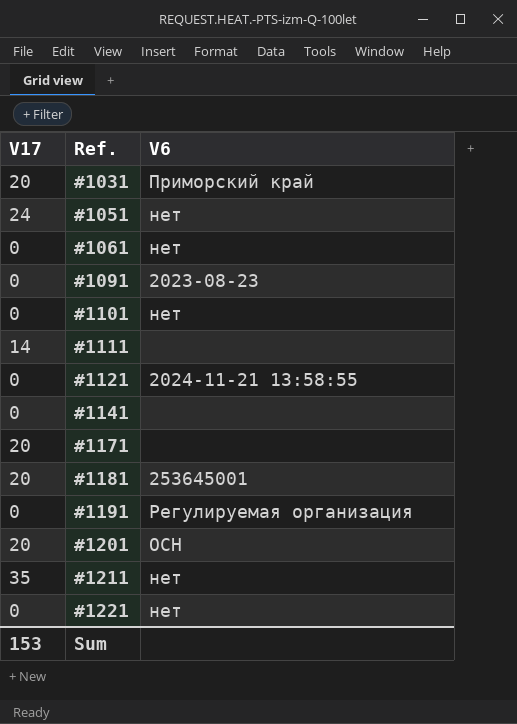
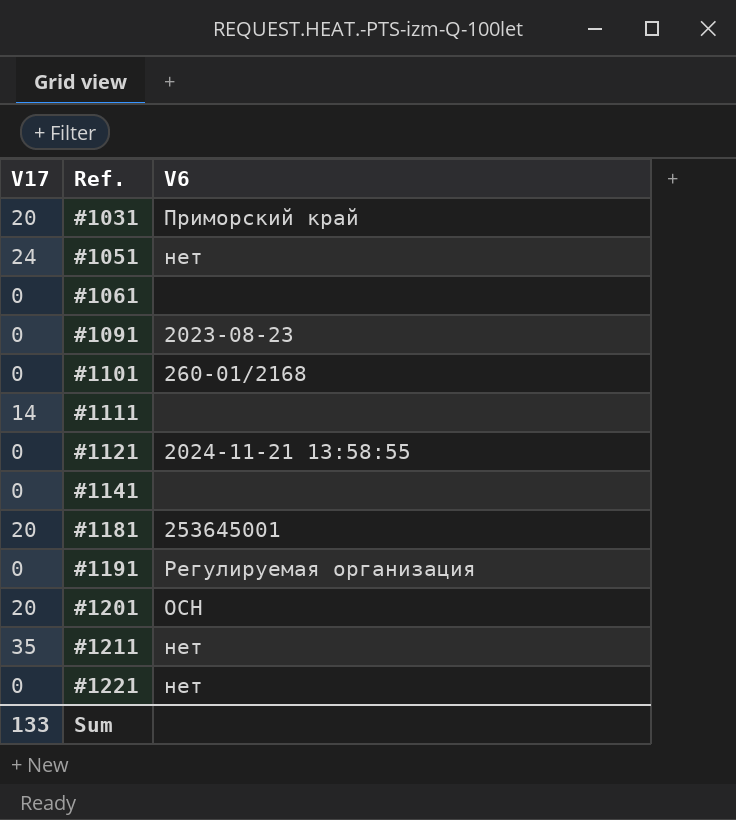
row #1171: 20 | none -> none
#1061 | V6: нет -> none
#1101 | V6: нет -> 260-01/2168
Sum | V17: 153 -> 133

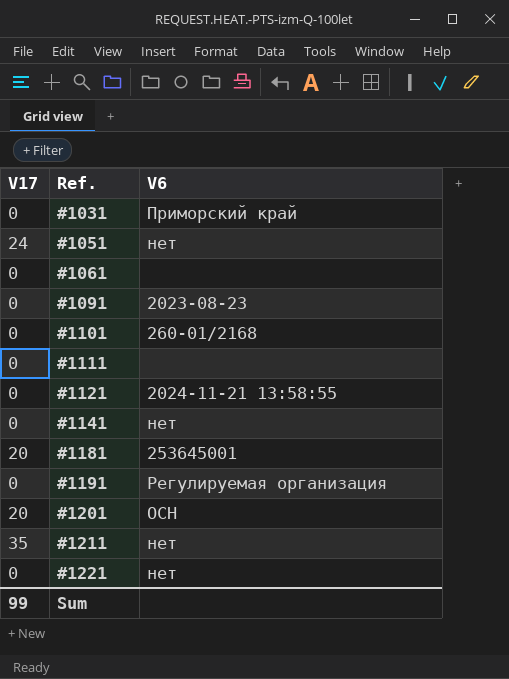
#1031 | V17: 20 -> 0
#1111 | V17: 14 -> 0
#1141 | V6: none -> нет
Sum | V17: 133 -> 99

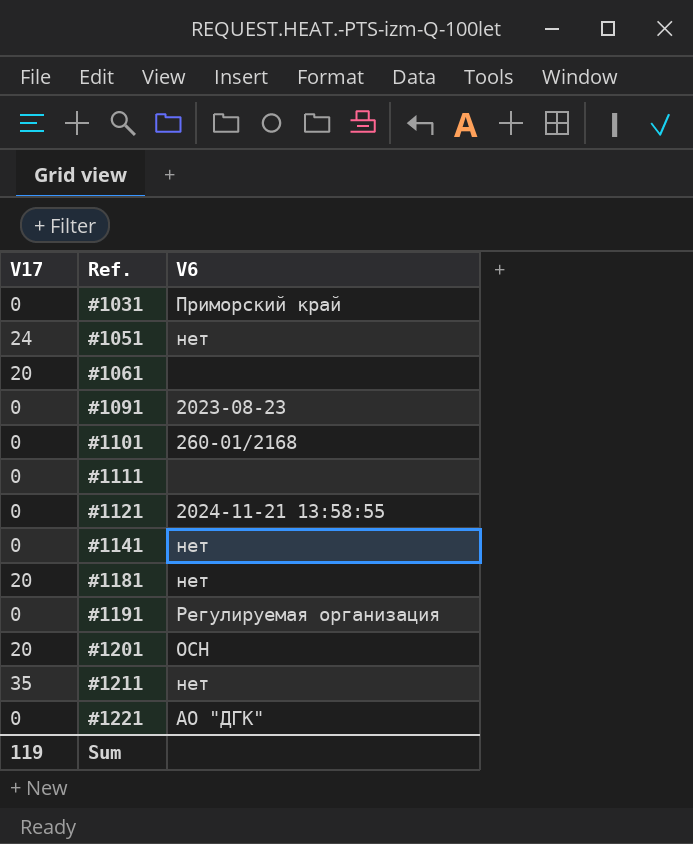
#1061 | V17: 0 -> 20
#1181 | V6: 253645001 -> нет
#1221 | V6: нет -> АО "ДГК"
Sum | V17: 99 -> 119

